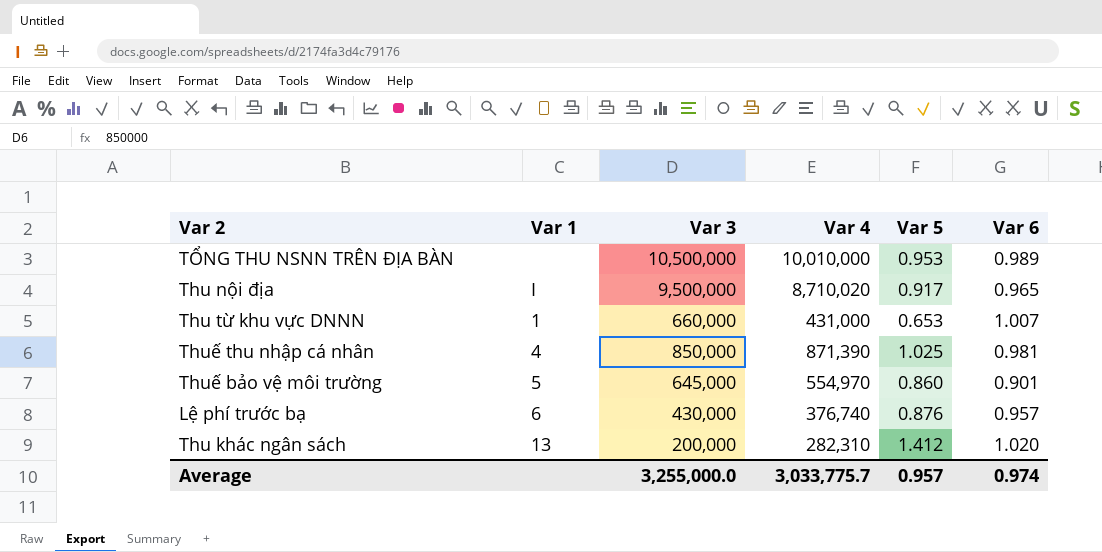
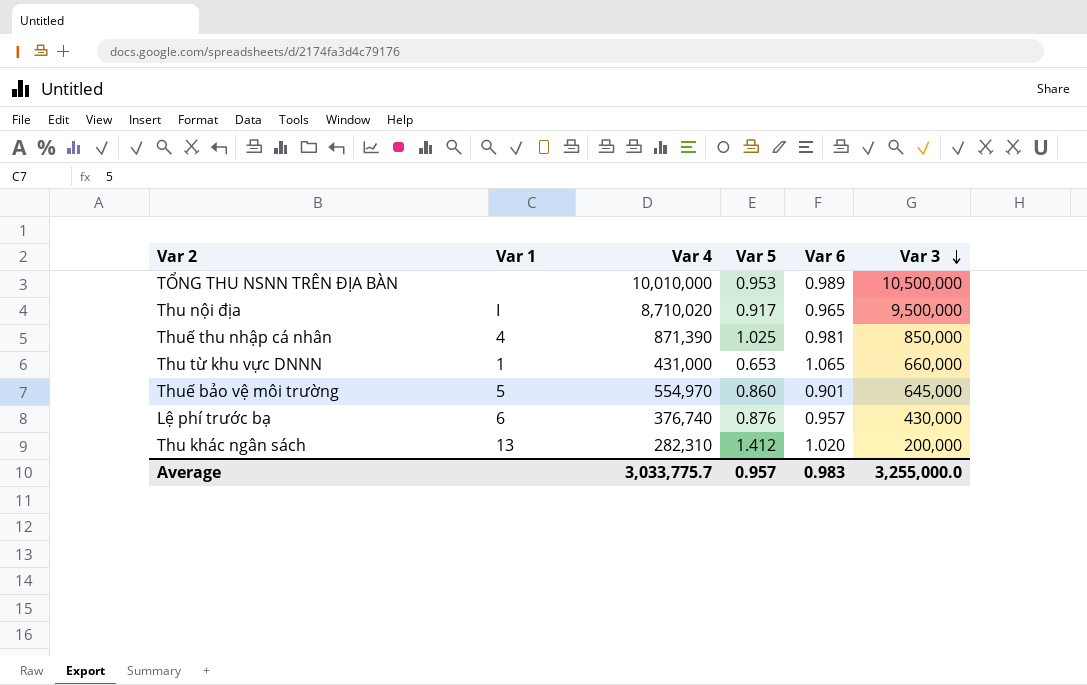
row order: none -> Var 3 descending
column Var 3 | position: 3 -> 6
Thu từ khu vực DNNN | Var 6: 1.007 -> 1.065
Average | Var 6: 0.974 -> 0.983

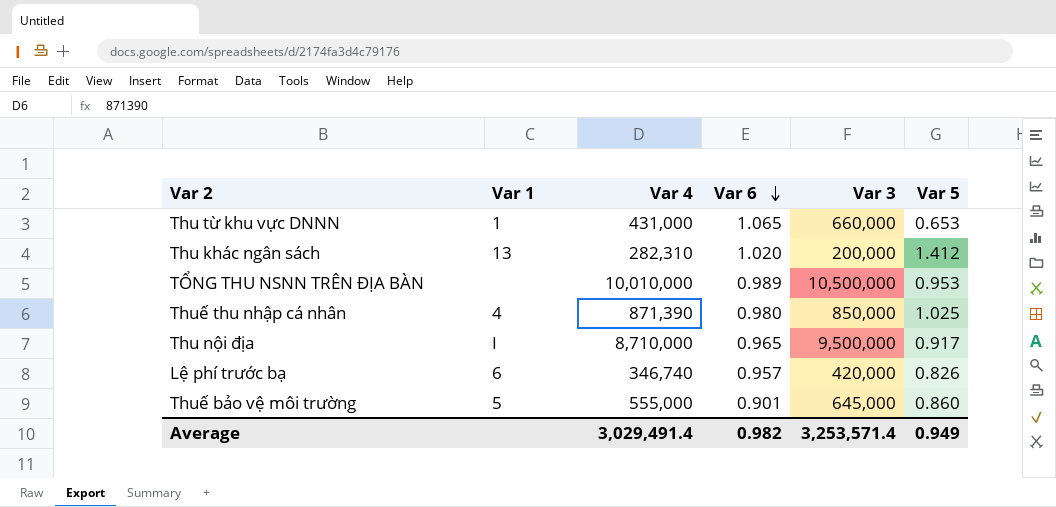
row order: Var 3 descending -> Var 6 descending
column Var 5 | position: 4 -> 6
Thuế thu nhập cá nhân | Var 6: 0.981 -> 0.980
Thu nội địa | Var 4: 8,710,020 -> 8,710,000
Lệ phí trước bạ | Var 4: 376,740 -> 346,740
Lệ phí trước bạ | Var 3: 430,000 -> 420,000
Lệ phí trước bạ | Var 5: 0.876 -> 0.826
Thuế bảo vệ môi trường | Var 4: 554,970 -> 555,000
Average | Var 4: 3,033,775.7 -> 3,029,491.4
Average | Var 6: 0.983 -> 0.982
Average | Var 3: 3,255,000.0 -> 3,253,571.4
Average | Var 5: 0.957 -> 0.949

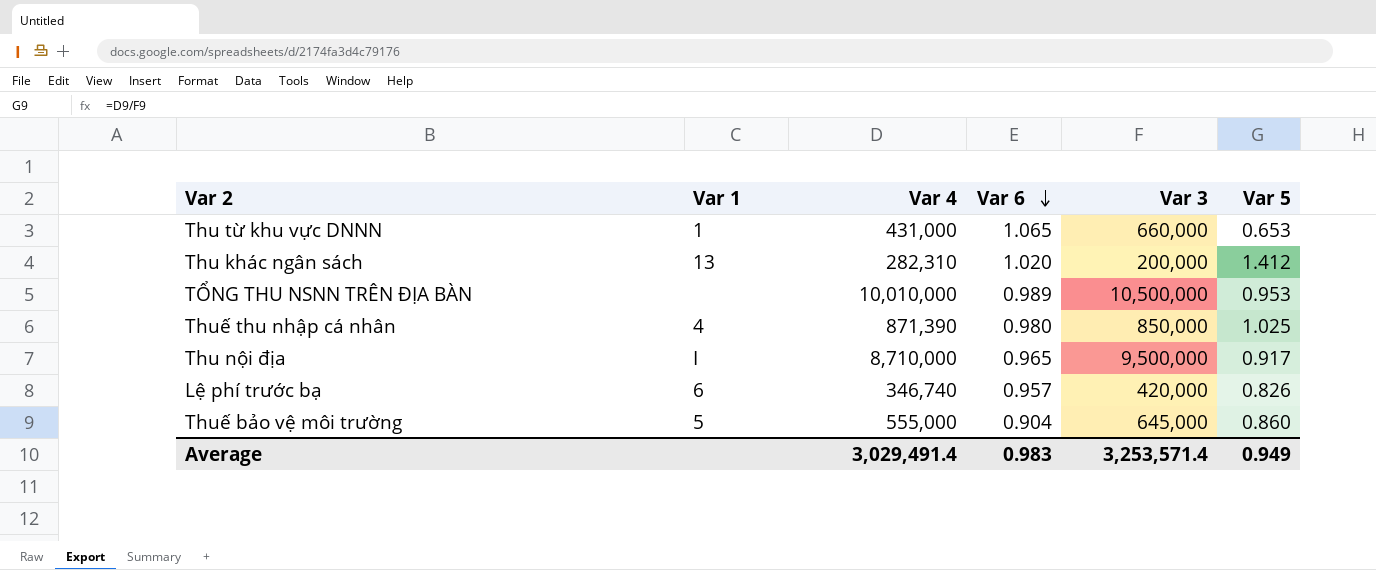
Thuế bảo vệ môi trường | Var 6: 0.901 -> 0.904
Average | Var 6: 0.982 -> 0.983

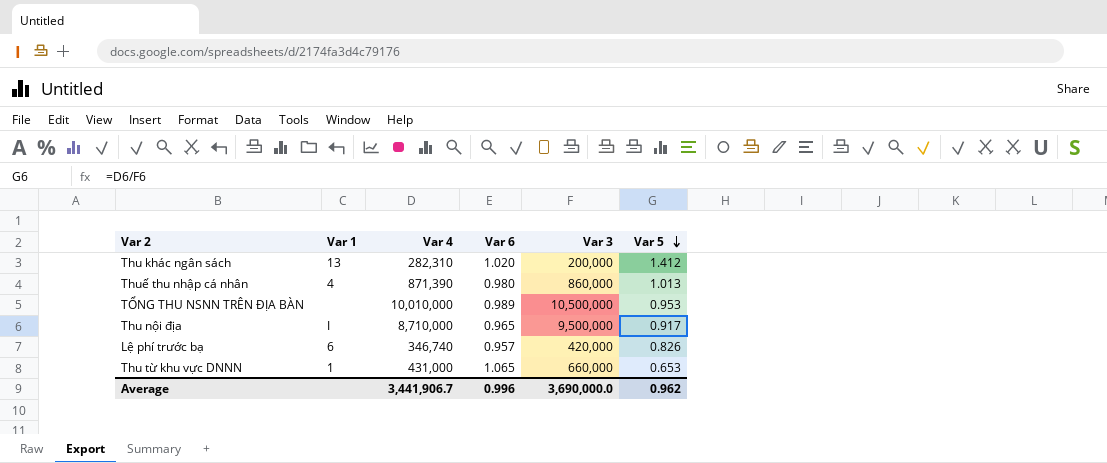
row order: Var 6 descending -> Var 5 descending
row Thuế bảo vệ môi trường: 5 | 555,000 | 0.904 | 645,000 | 0.860 -> none
Thuế thu nhập cá nhân | Var 3: 850,000 -> 860,000
Thuế thu nhập cá nhân | Var 5: 1.025 -> 1.013
Average | Var 4: 3,029,491.4 -> 3,441,906.7
Average | Var 6: 0.983 -> 0.996
Average | Var 3: 3,253,571.4 -> 3,690,000.0
Average | Var 5: 0.949 -> 0.962

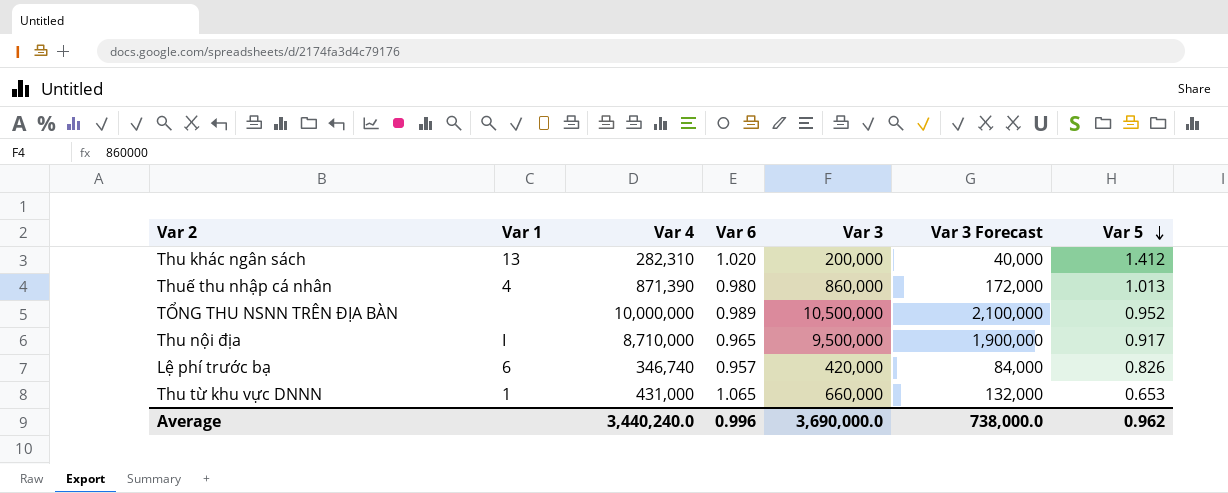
column Var 3 Forecast | formula: none -> [Var 3] * 0.2
TỔNG THU NSNN TRÊN ĐỊA BÀN | Var 4: 10,010,000 -> 10,000,000
TỔNG THU NSNN TRÊN ĐỊA BÀN | Var 5: 0.953 -> 0.952
Average | Var 4: 3,441,906.7 -> 3,440,240.0

